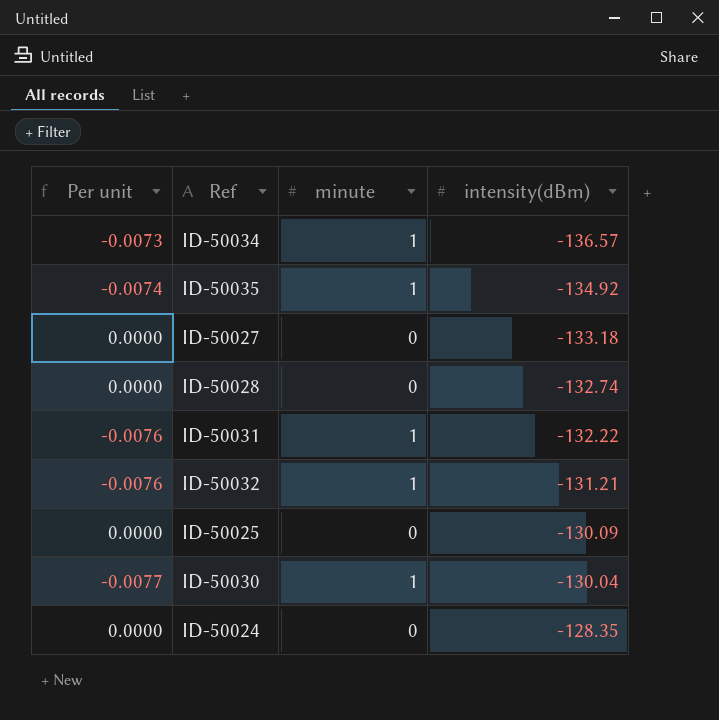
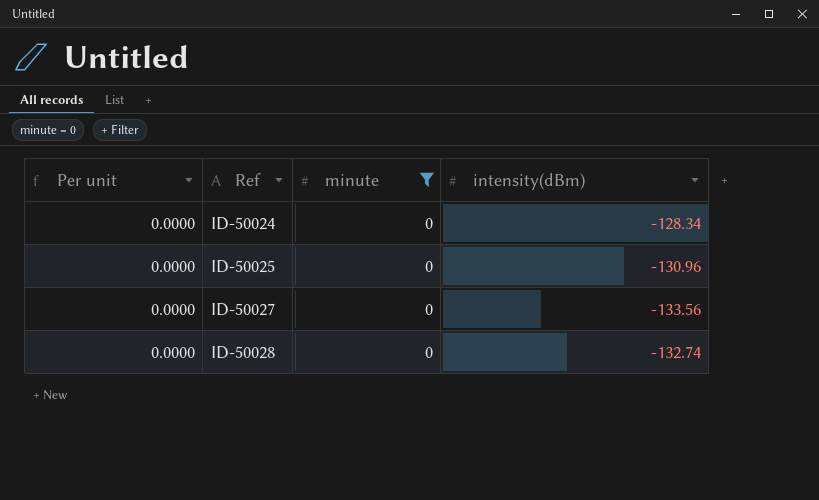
filter: none -> minute = 0
row order: intensity(dBm) ascending -> Ref ascending
ID-50024 | intensity(dBm): -128.35 -> -128.34
ID-50025 | intensity(dBm): -130.09 -> -130.96
ID-50027 | intensity(dBm): -133.18 -> -133.56

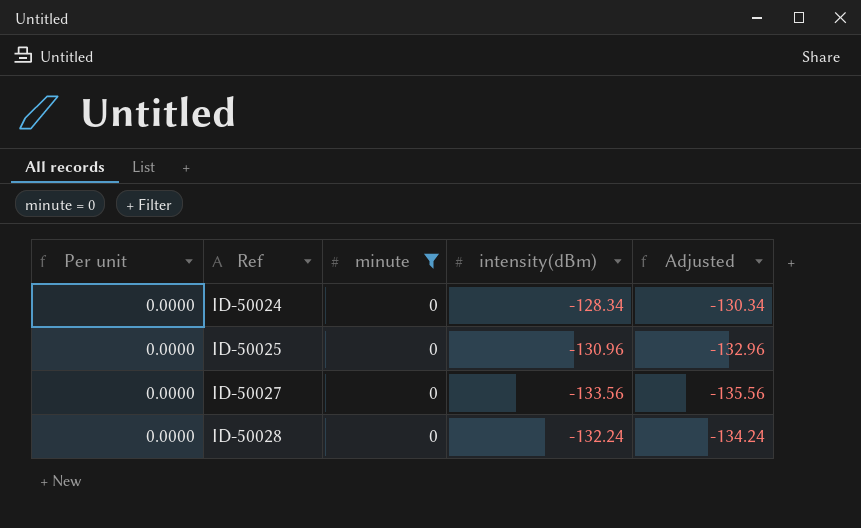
column Adjusted | formula: none -> [intensity(dBm)] - 2
ID-50028 | intensity(dBm): -132.74 -> -132.24

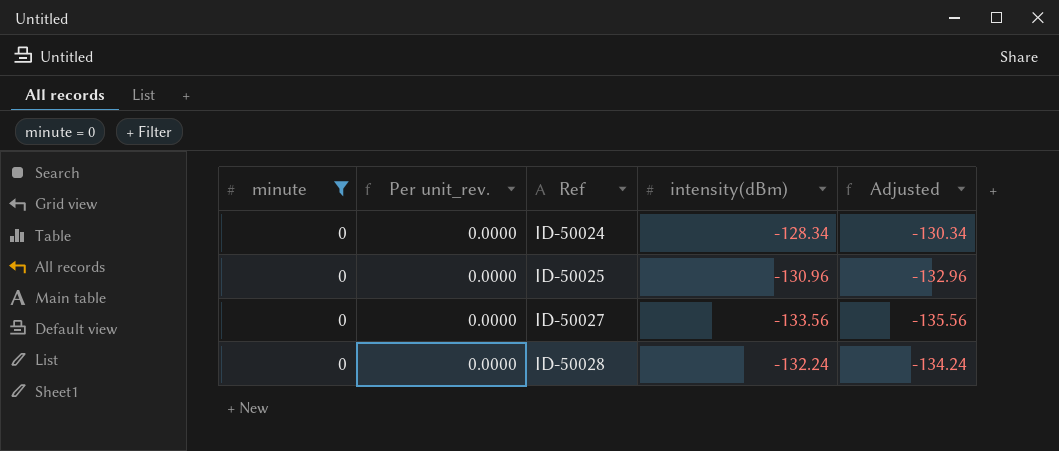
column minute | position: 3 -> 1
column name: Per unit -> Per unit_rev.

